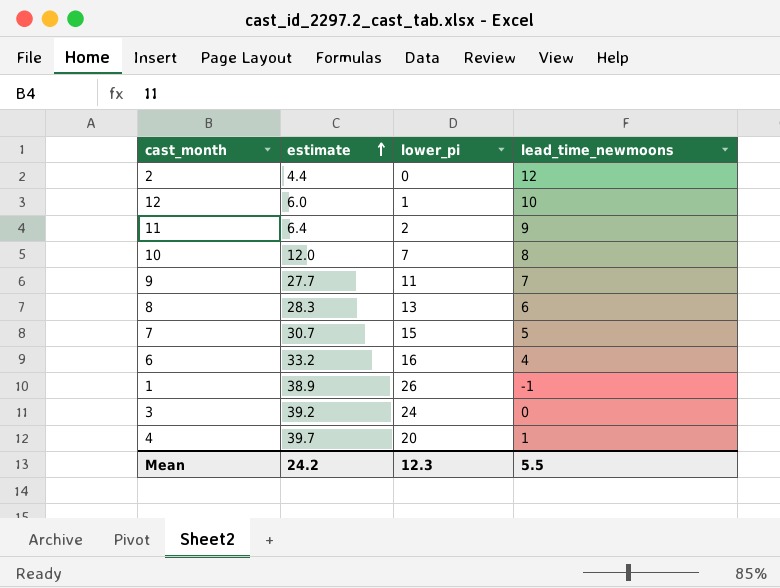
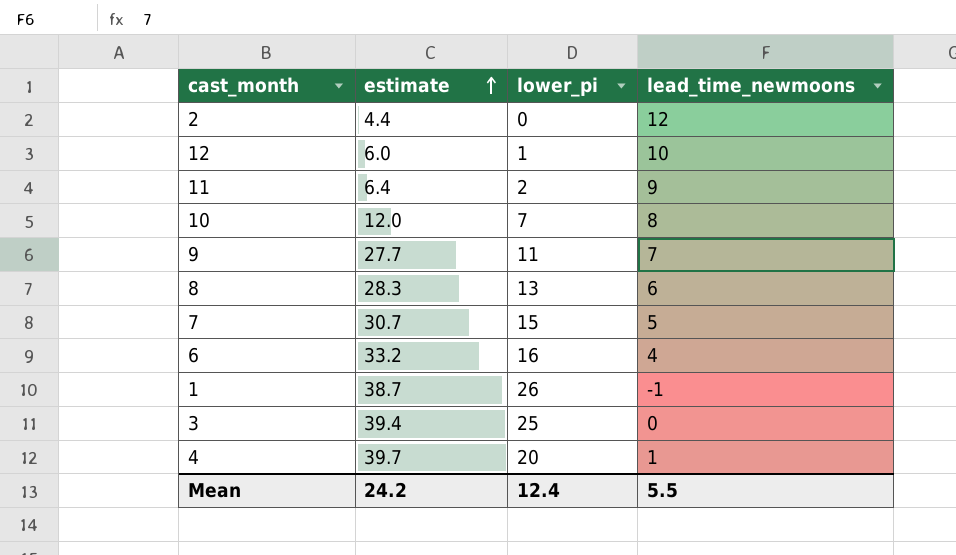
1 | estimate: 38.9 -> 38.7
3 | estimate: 39.2 -> 39.4
3 | lower_pi: 24 -> 25
Mean | lower_pi: 12.3 -> 12.4

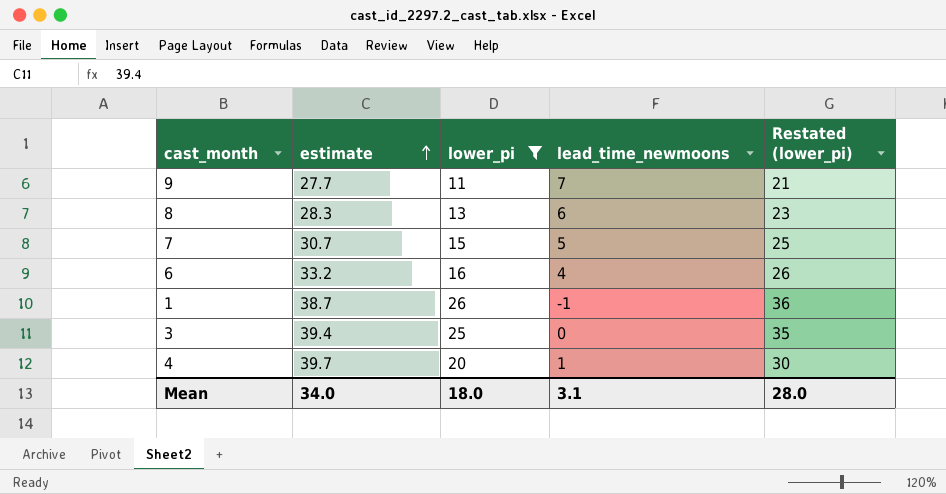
filter: none -> lower_pi >= 11
column Restated (lower_pi) | formula: none -> [lower_pi] + 10
Mean | estimate: 24.2 -> 34.0
Mean | lower_pi: 12.4 -> 18.0
Mean | lead_time_newmoons: 5.5 -> 3.1

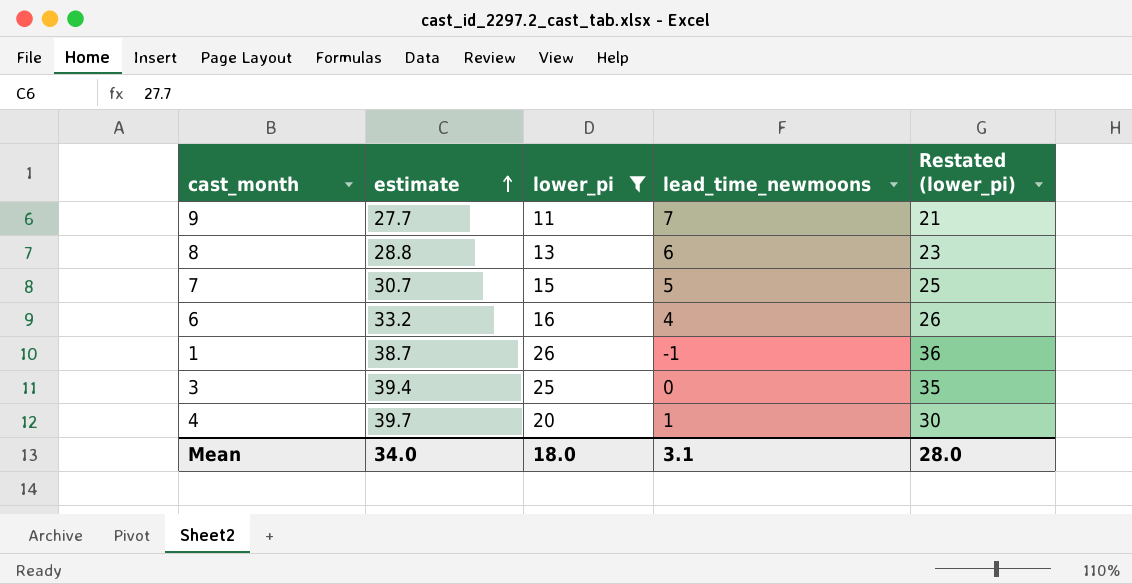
8 | estimate: 28.3 -> 28.8

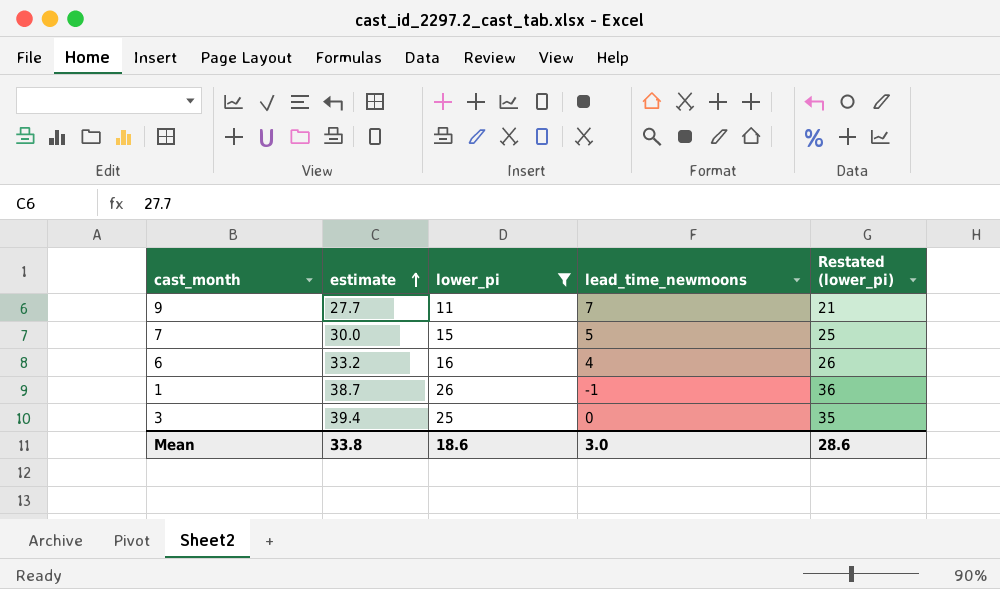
row 8: 28.8 | 13 | 6 | 23 -> none
row 4: 39.7 | 20 | 1 | 30 -> none
7 | estimate: 30.7 -> 30.0
Mean | estimate: 34.0 -> 33.8
Mean | lower_pi: 18.0 -> 18.6
Mean | lead_time_newmoons: 3.1 -> 3.0
Mean | Restated (lower_pi): 28.0 -> 28.6

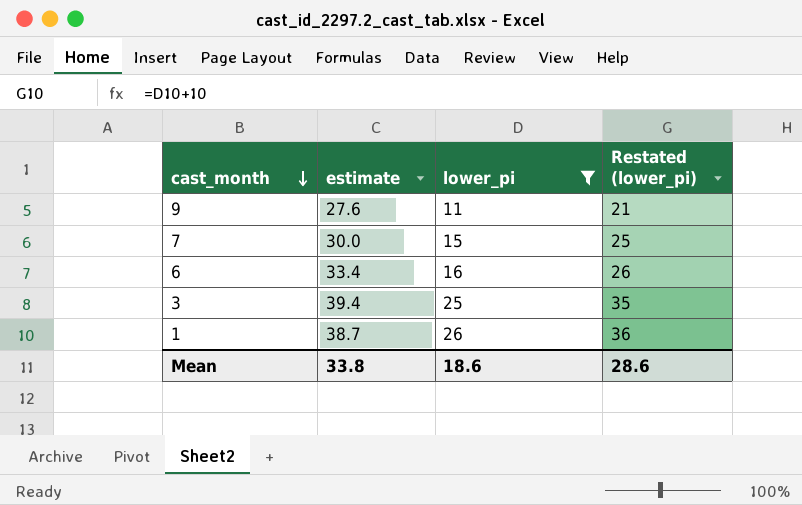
row order: estimate ascending -> cast_month descending
column lead_time_newmoons | position: 4 -> none
9 | estimate: 27.7 -> 27.6
6 | estimate: 33.2 -> 33.4

